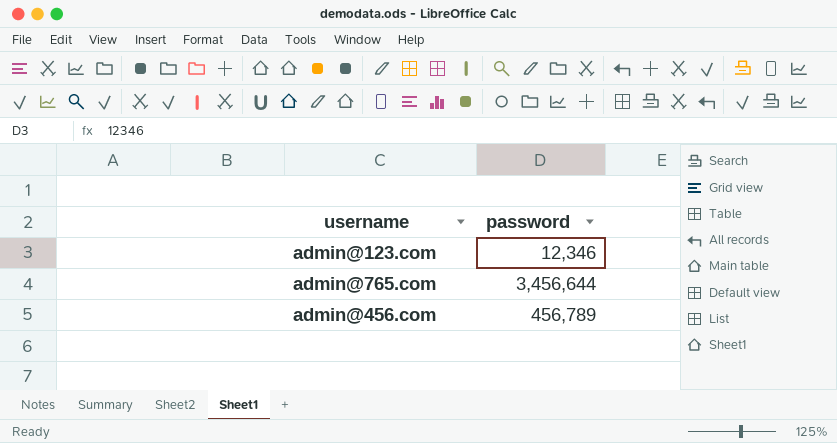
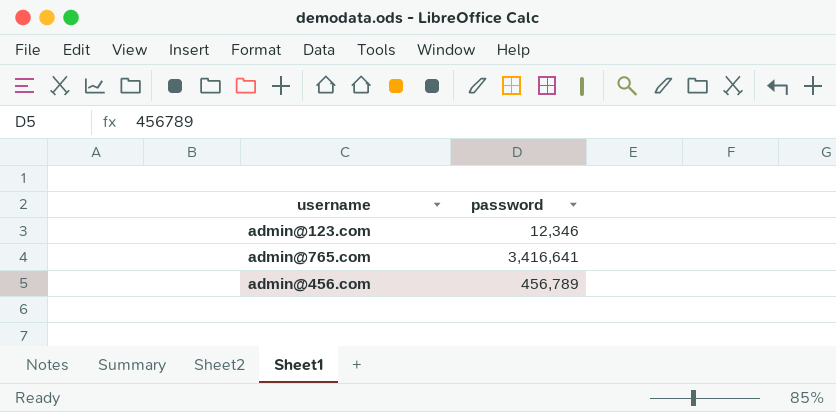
admin@765.com | password: 3,456,644 -> 3,416,641

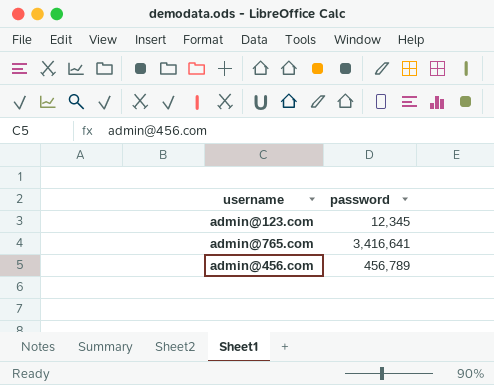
admin@123.com | password: 12,346 -> 12,345

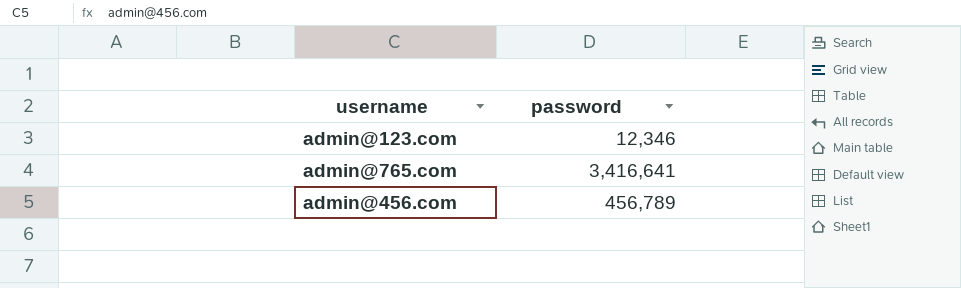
admin@123.com | password: 12,345 -> 12,346

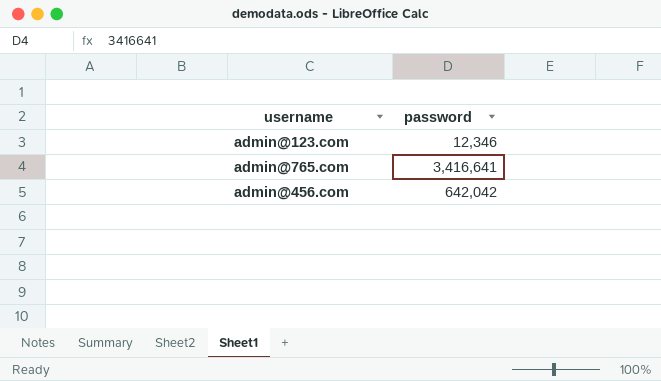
admin@456.com | password: 456,789 -> 642,042

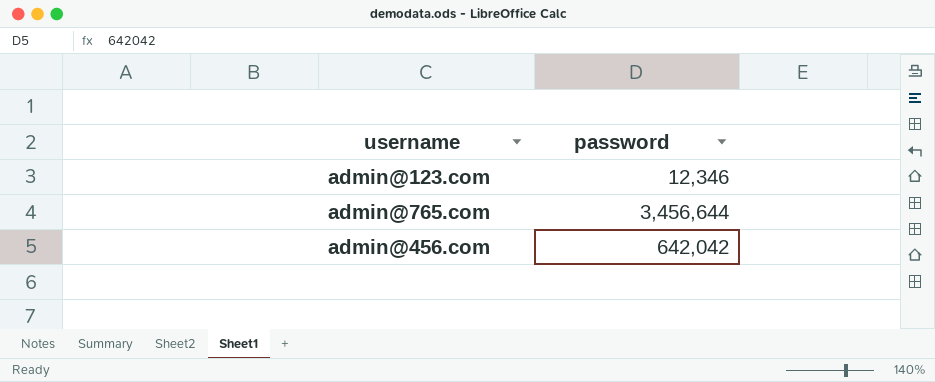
admin@765.com | password: 3,416,641 -> 3,456,644

